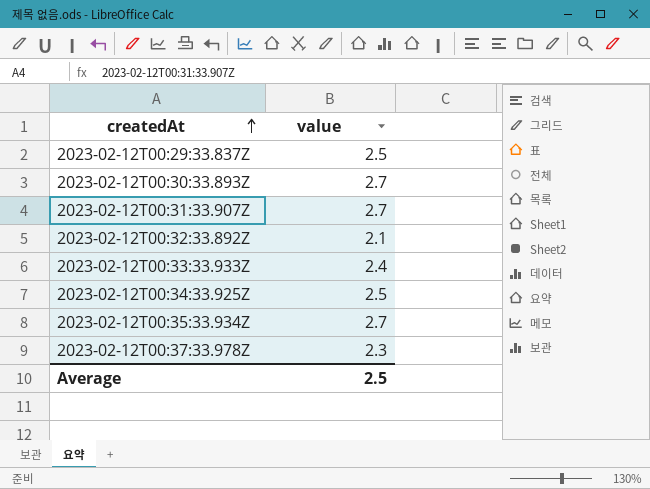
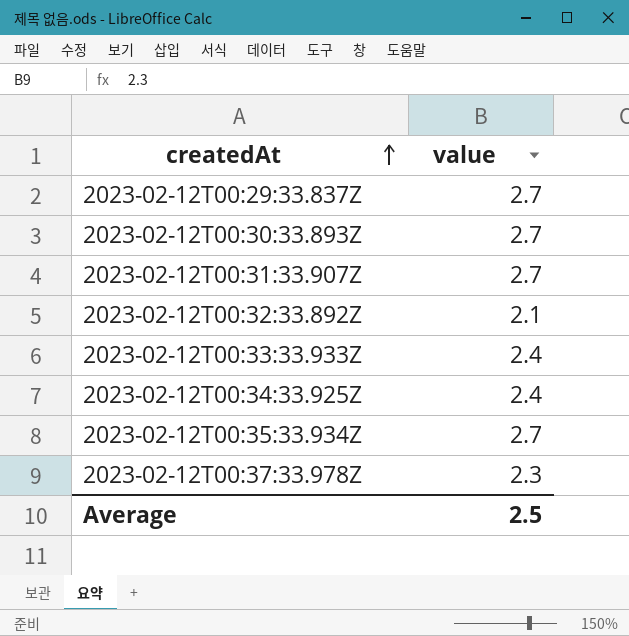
2023-02-12T00:29:33.837Z | value: 2.5 -> 2.7
2023-02-12T00:34:33.925Z | value: 2.5 -> 2.4

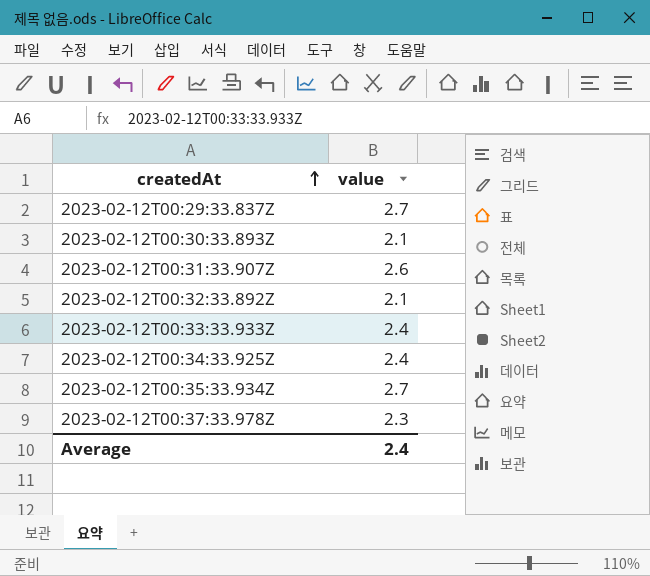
2023-02-12T00:30:33.893Z | value: 2.7 -> 2.1
2023-02-12T00:31:33.907Z | value: 2.7 -> 2.6
Average | value: 2.5 -> 2.4

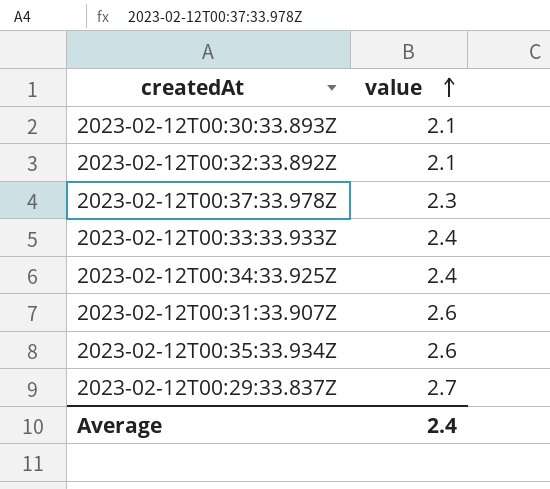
row order: createdAt ascending -> value ascending
2023-02-12T00:35:33.934Z | value: 2.7 -> 2.6

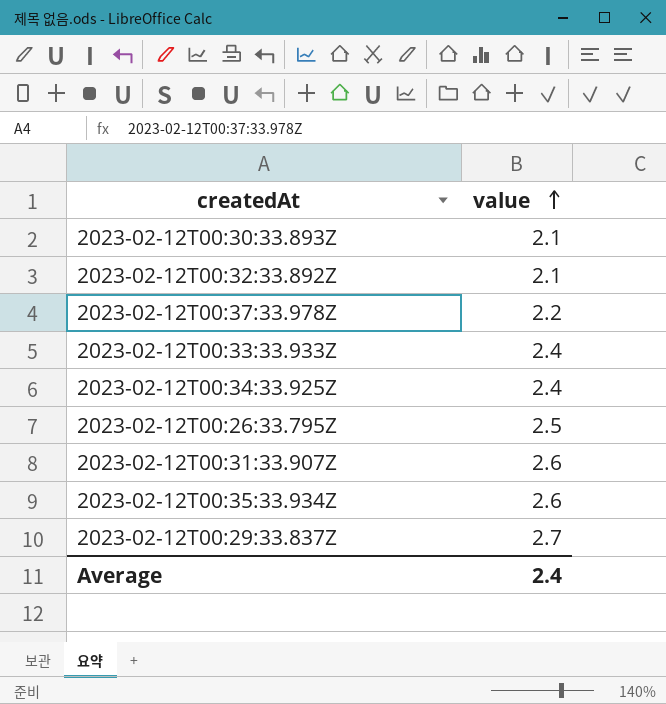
2023-02-12T00:37:33.978Z | value: 2.3 -> 2.2
row 2023-02-12T00:26:33.795Z: none -> 2.5

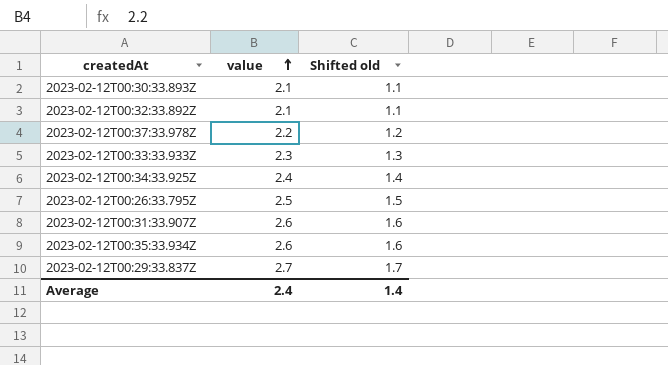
column Shifted old | formula: none -> [value] - 1
2023-02-12T00:33:33.933Z | value: 2.4 -> 2.3

